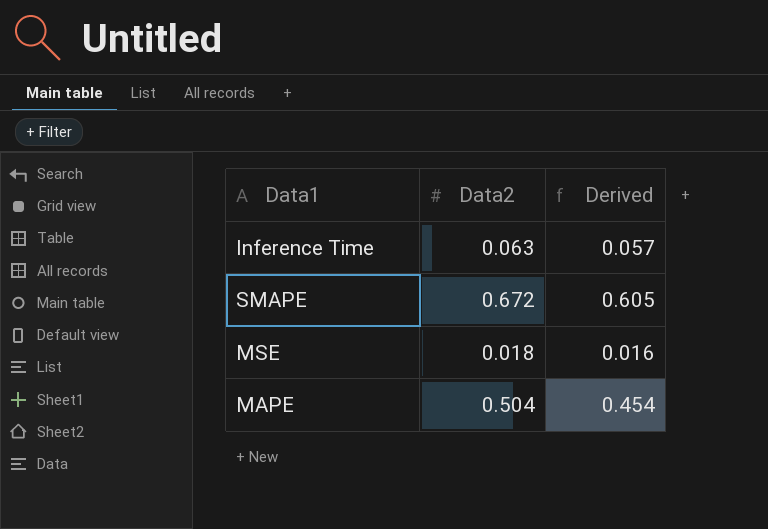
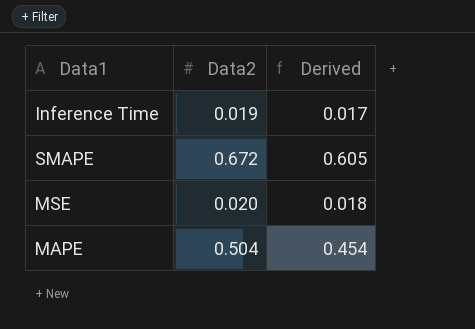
Inference Time | Data2: 0.063 -> 0.019
Inference Time | Derived: 0.057 -> 0.017
MSE | Data2: 0.018 -> 0.020
MSE | Derived: 0.016 -> 0.018

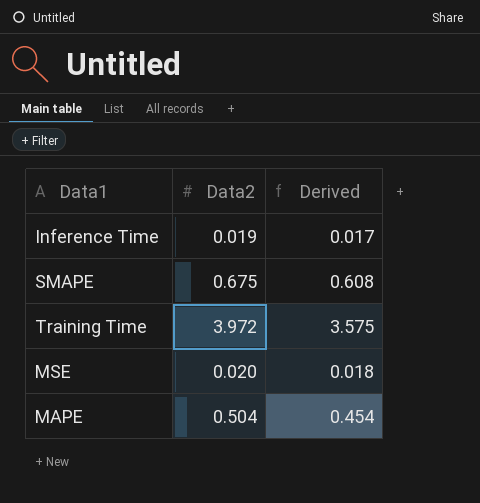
SMAPE | Data2: 0.672 -> 0.675
SMAPE | Derived: 0.605 -> 0.608
row Training Time: none -> 3.972 | 3.575

